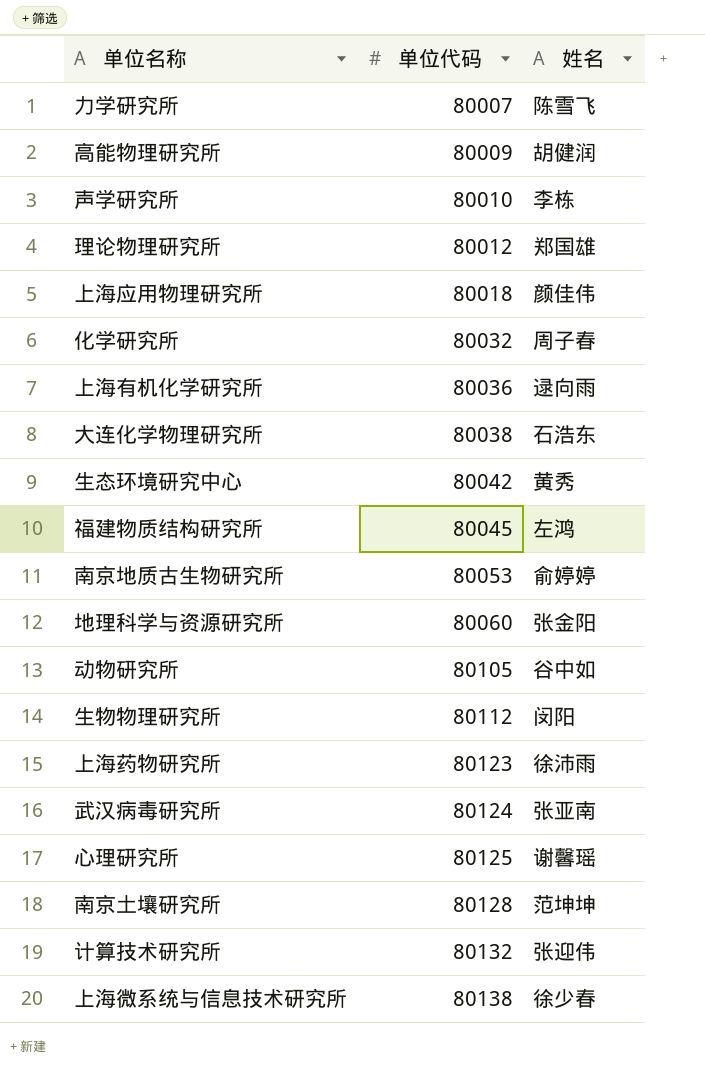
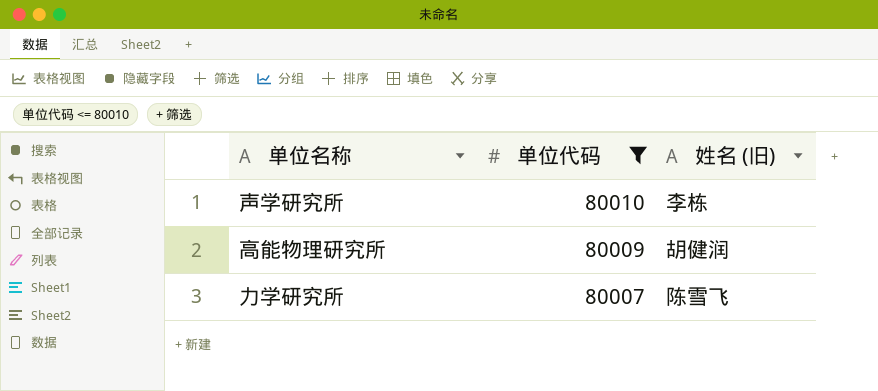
filter: none -> 单位代码 <= 80010
row order: 单位代码 ascending -> 单位代码 descending
column name: 姓名 -> 姓名 (旧)

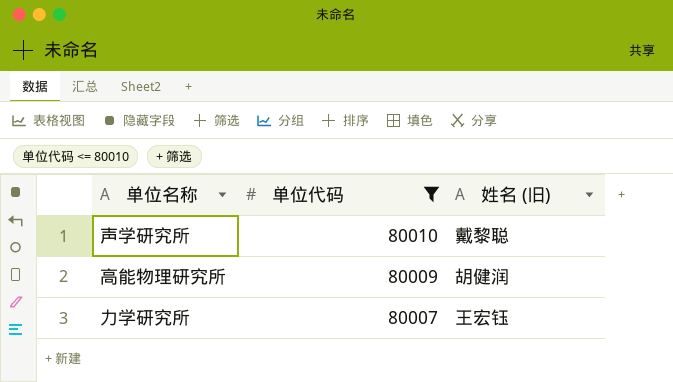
声学研究所 | 姓名 (旧): 李栋 -> 戴黎聪
力学研究所 | 姓名 (旧): 陈雪飞 -> 王宏钰

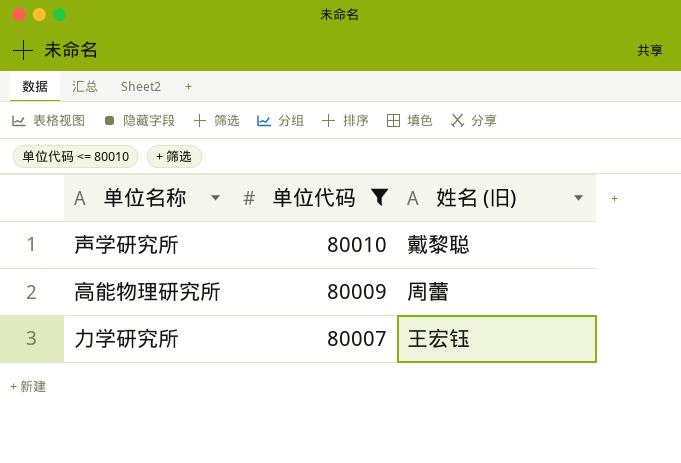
高能物理研究所 | 姓名 (旧): 胡健润 -> 周蕾

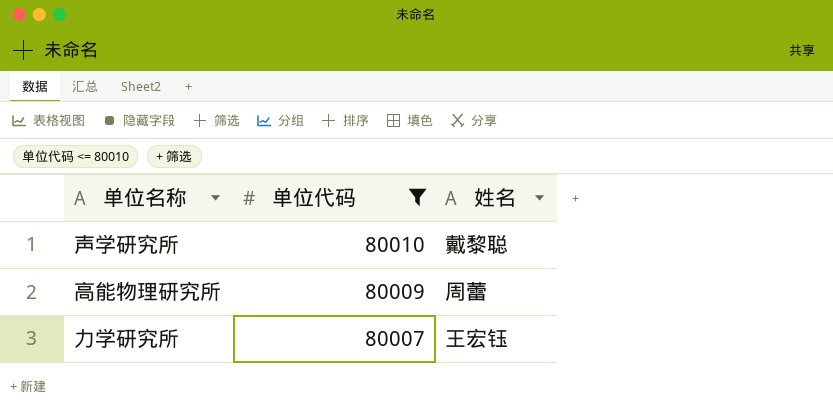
column name: 姓名 (旧) -> 姓名

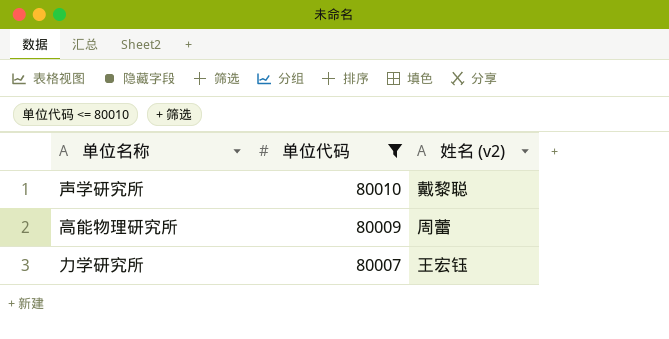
column name: 姓名 -> 姓名 (v2)

